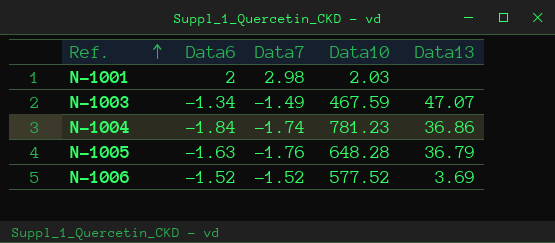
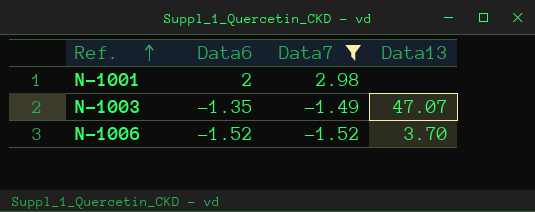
filter: none -> Data7 >= -1.52
column Data10 | position: 4 -> none
N-1003 | Data6: -1.34 -> -1.35
N-1006 | Data13: 3.69 -> 3.70

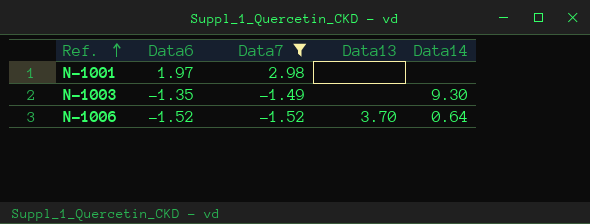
column Data14 | position: none -> 5
N-1001 | Data6: 2 -> 1.97
N-1003 | Data13: 47.07 -> none

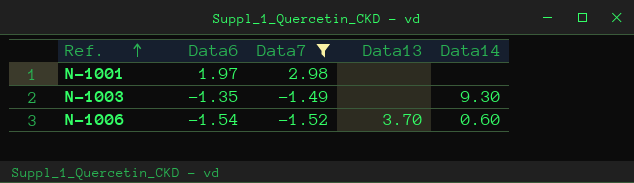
N-1006 | Data6: -1.52 -> -1.54
N-1006 | Data14: 0.64 -> 0.60

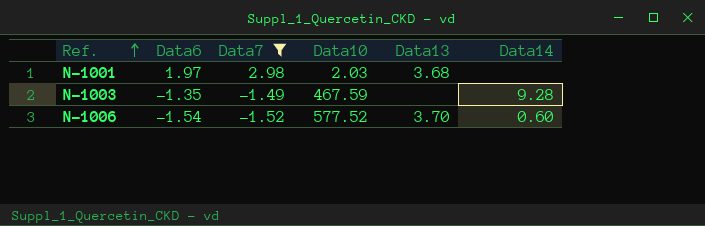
column Data10 | position: none -> 4
N-1001 | Data13: none -> 3.68
N-1003 | Data14: 9.30 -> 9.28

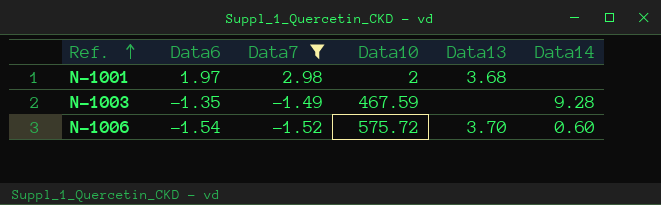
N-1001 | Data10: 2.03 -> 2
N-1006 | Data10: 577.52 -> 575.72

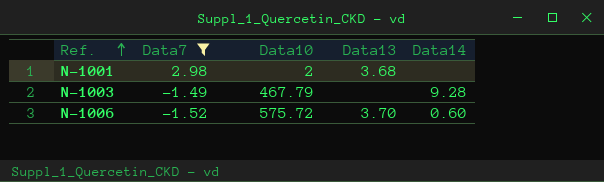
column Data6 | position: 2 -> none
N-1003 | Data10: 467.59 -> 467.79

